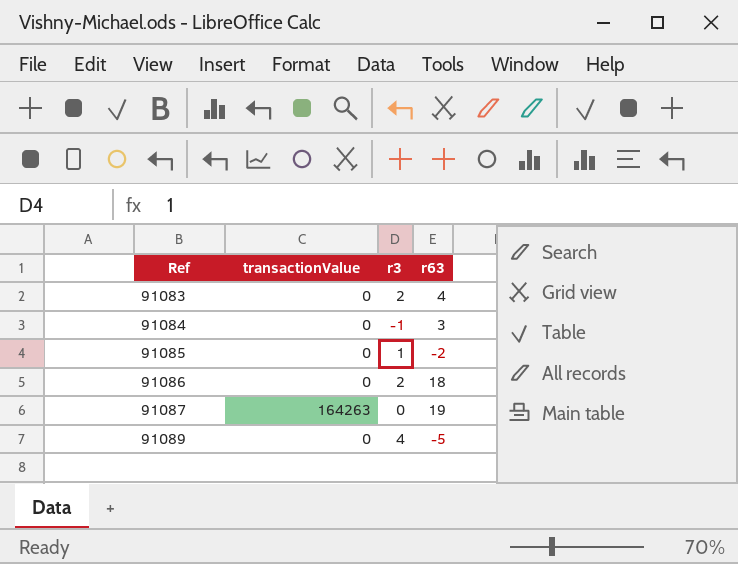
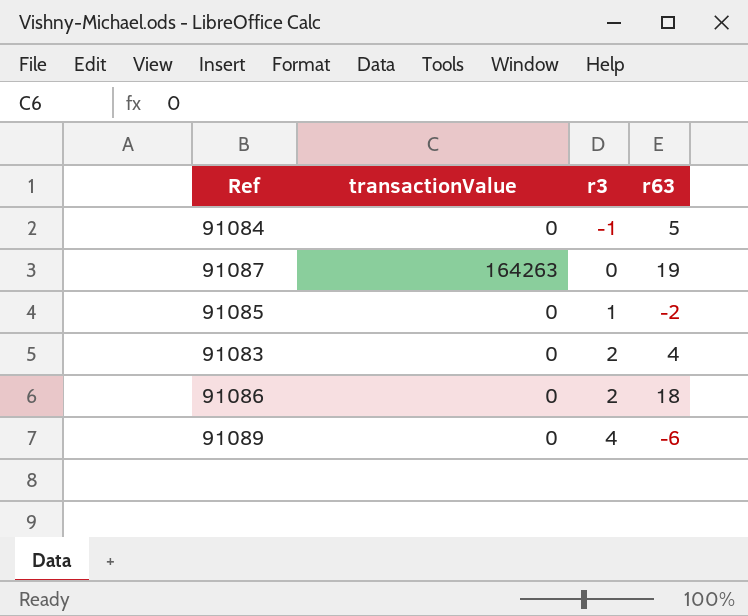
row order: Ref ascending -> r3 ascending
91084 | r63: 3 -> 5
91089 | r63: -5 -> -6

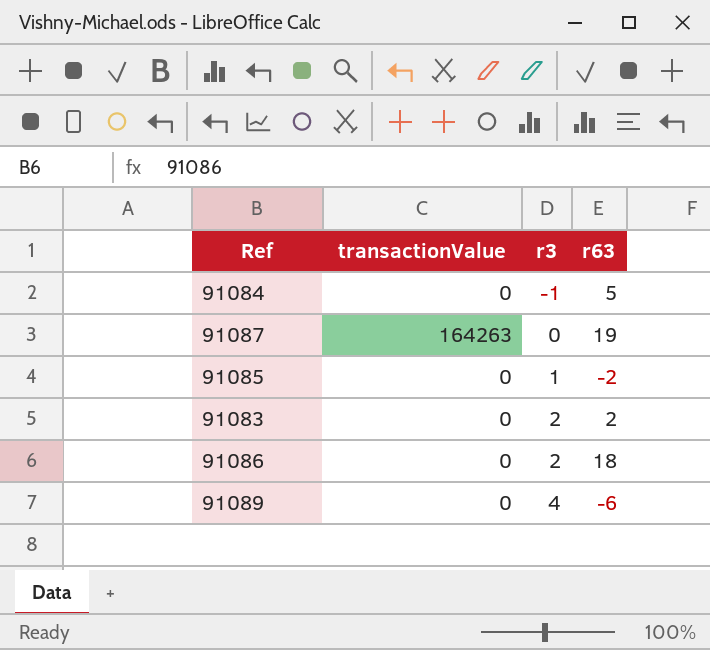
91083 | r63: 4 -> 2

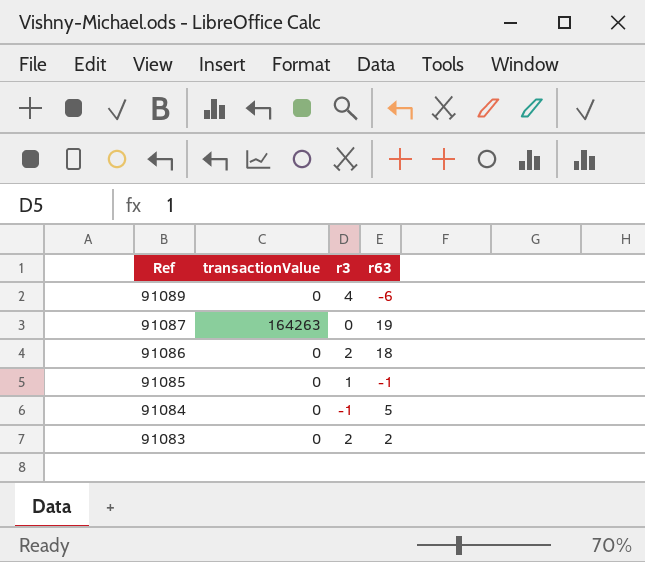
row order: r3 ascending -> Ref descending
91085 | r63: -2 -> -1

